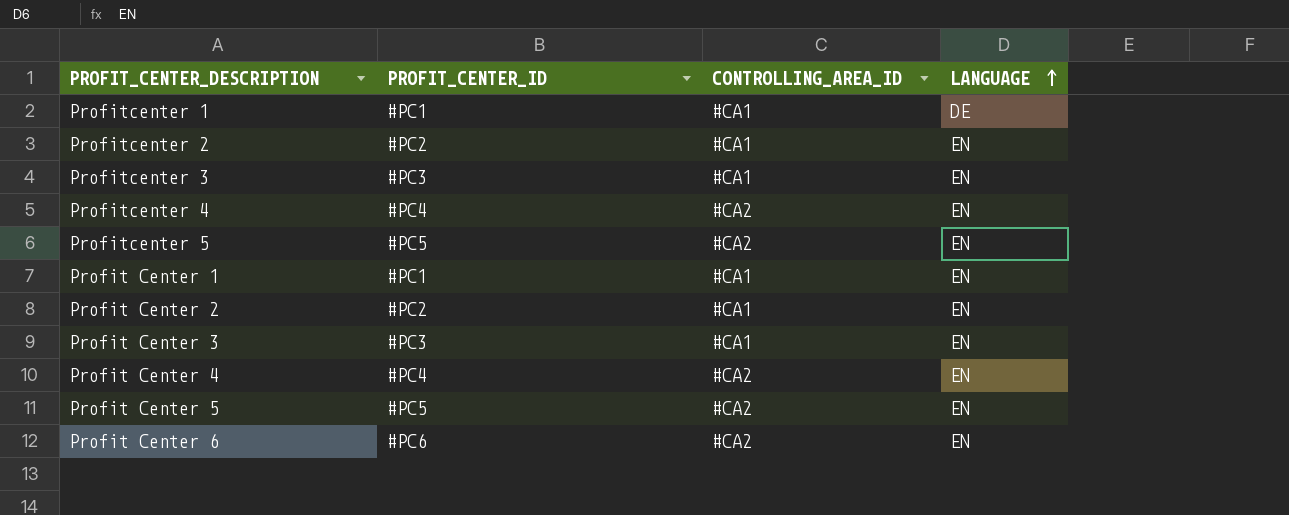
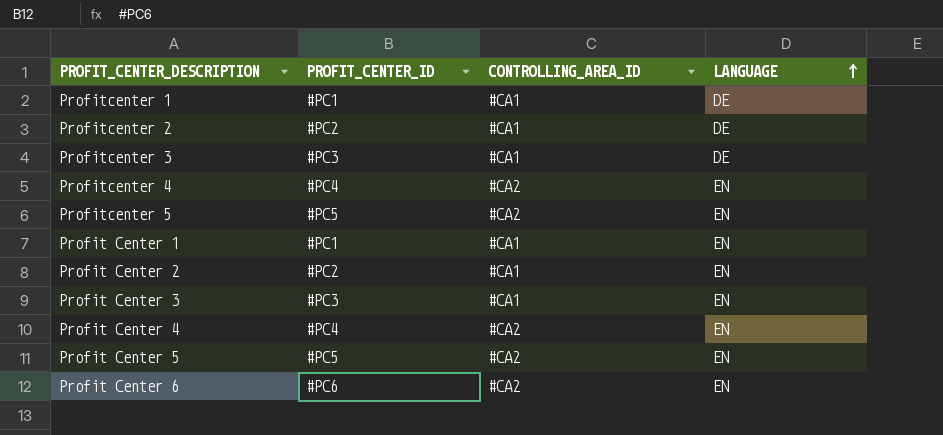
Profitcenter 2 | LANGUAGE: EN -> DE
Profitcenter 3 | LANGUAGE: EN -> DE

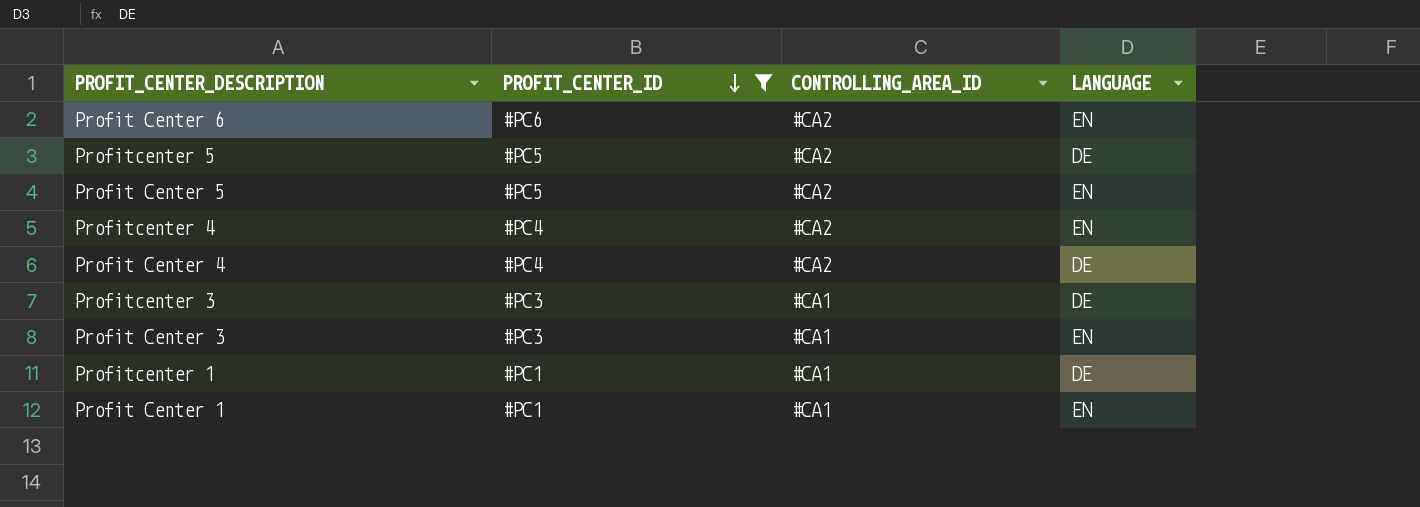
filter: none -> PROFIT_CENTER_ID != #PC2
row order: LANGUAGE ascending -> PROFIT_CENTER_ID descending
Profitcenter 5 | LANGUAGE: EN -> DE
Profit Center 4 | LANGUAGE: EN -> DE

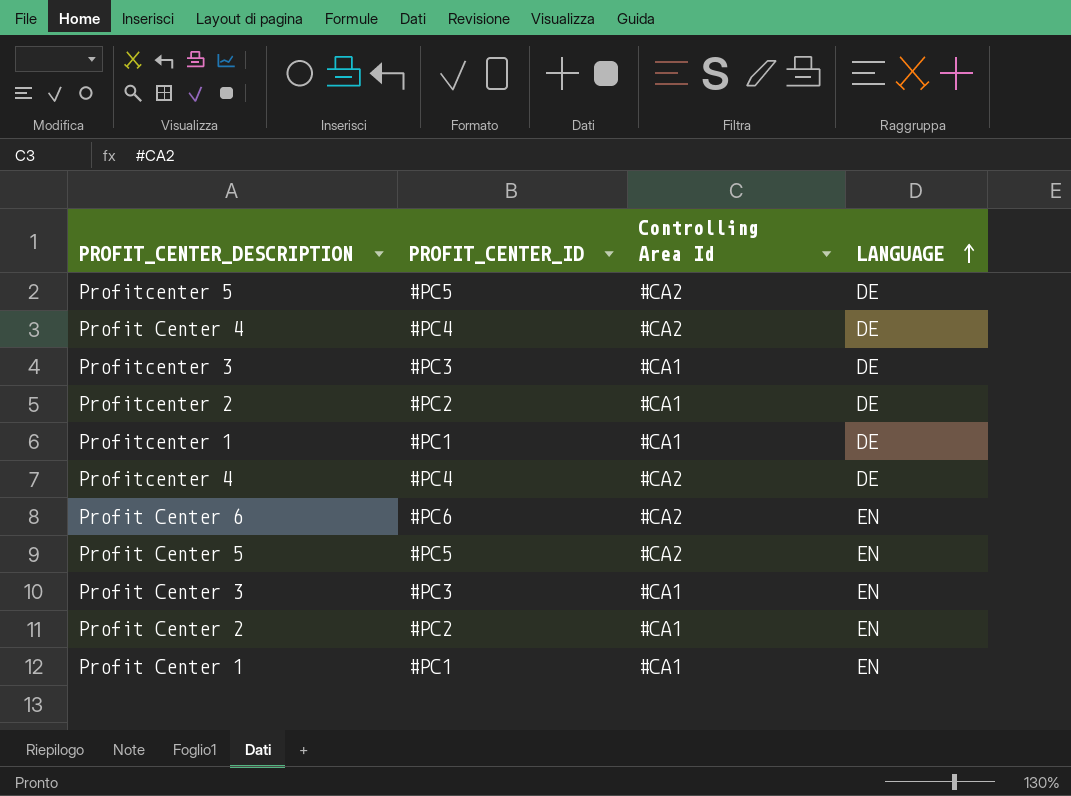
filter: PROFIT_CENTER_ID != #PC2 -> none
row order: PROFIT_CENTER_ID descending -> LANGUAGE ascending
column name: CONTROLLING_AREA_ID -> Controlling Area Id
Profitcenter 4 | LANGUAGE: EN -> DE

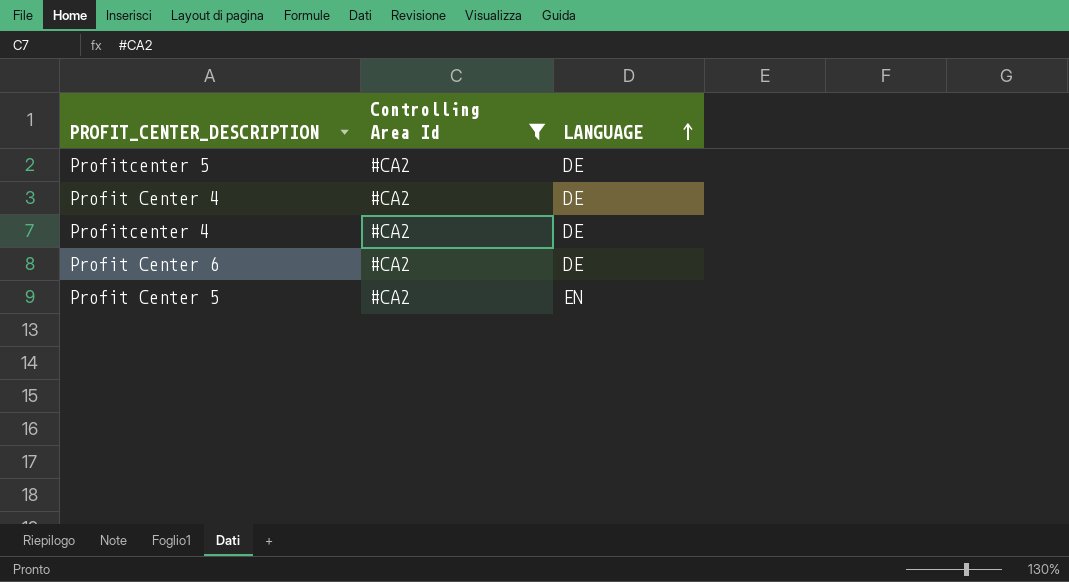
filter: none -> Controlling Area Id = #CA2
column PROFIT_CENTER_ID | position: 2 -> none
Profit Center 6 | LANGUAGE: EN -> DE

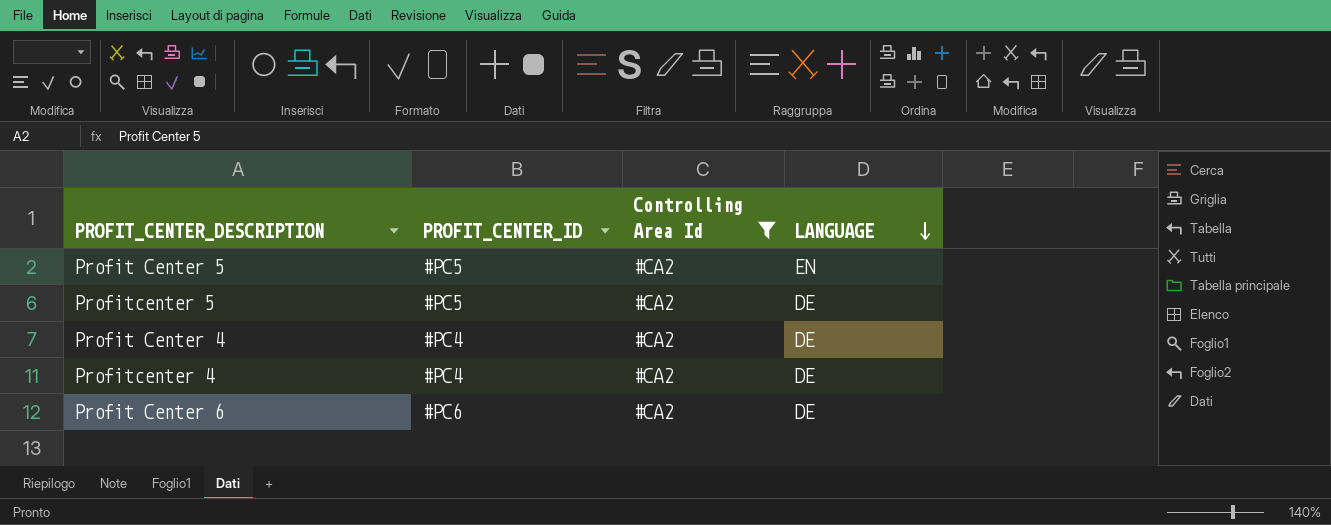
row order: LANGUAGE ascending -> LANGUAGE descending
column PROFIT_CENTER_ID | position: none -> 2

